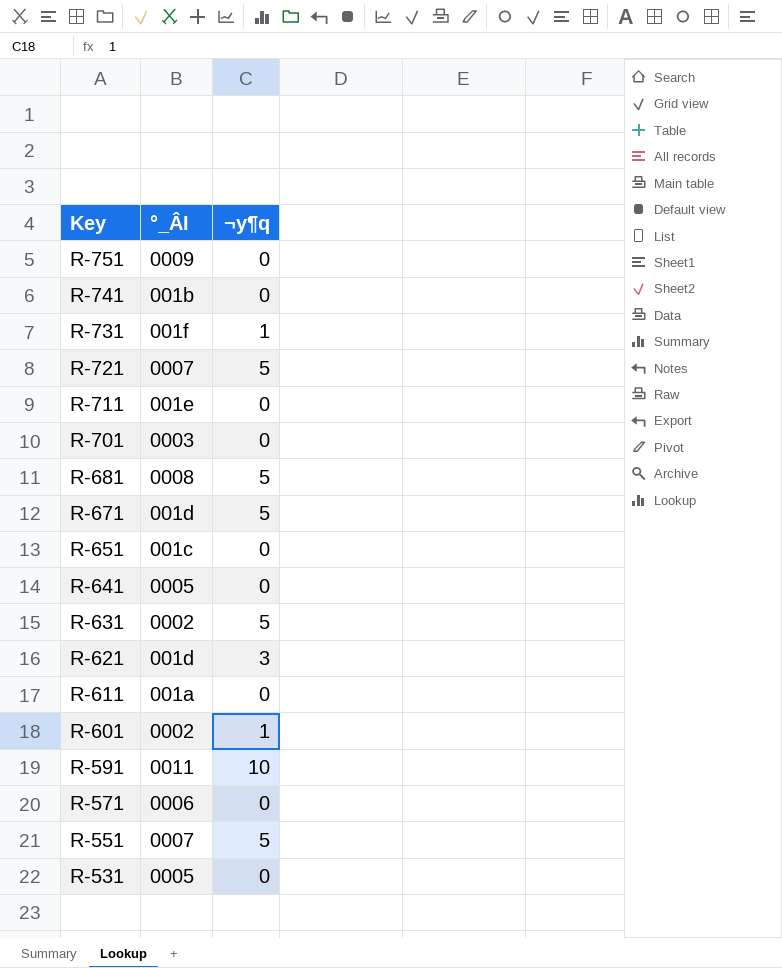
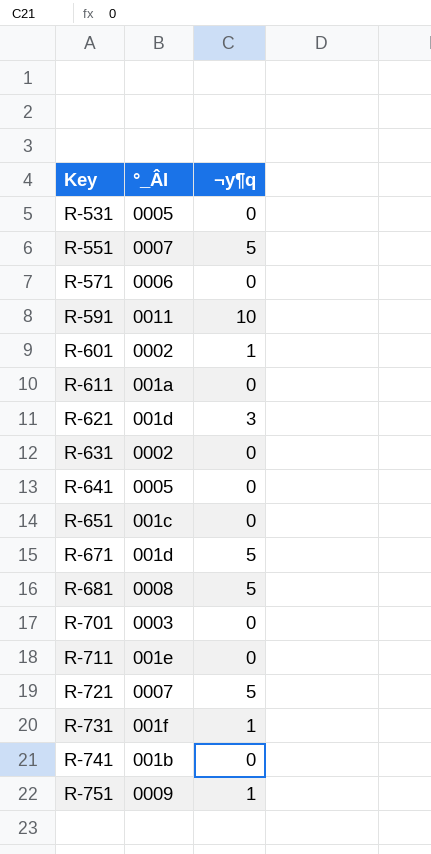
row order: Key descending -> Key ascending
R-631 | ¬y¶q: 5 -> 0
R-751 | ¬y¶q: 0 -> 1

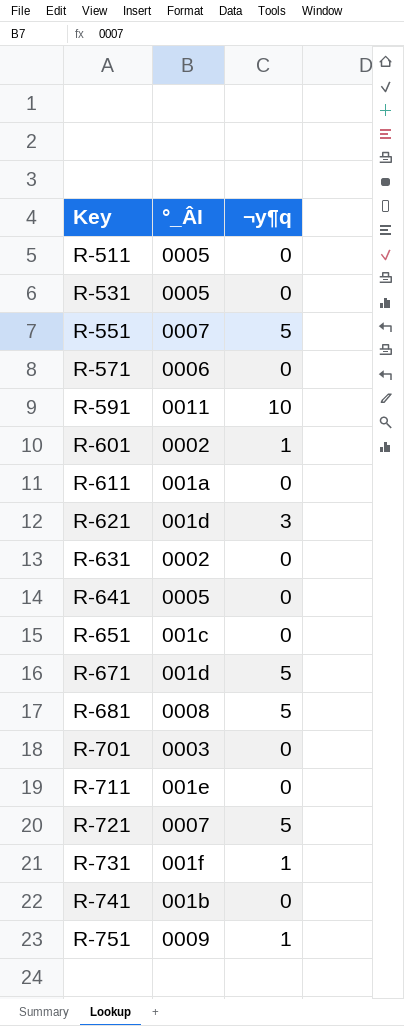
row R-511: none -> 0005 | 0

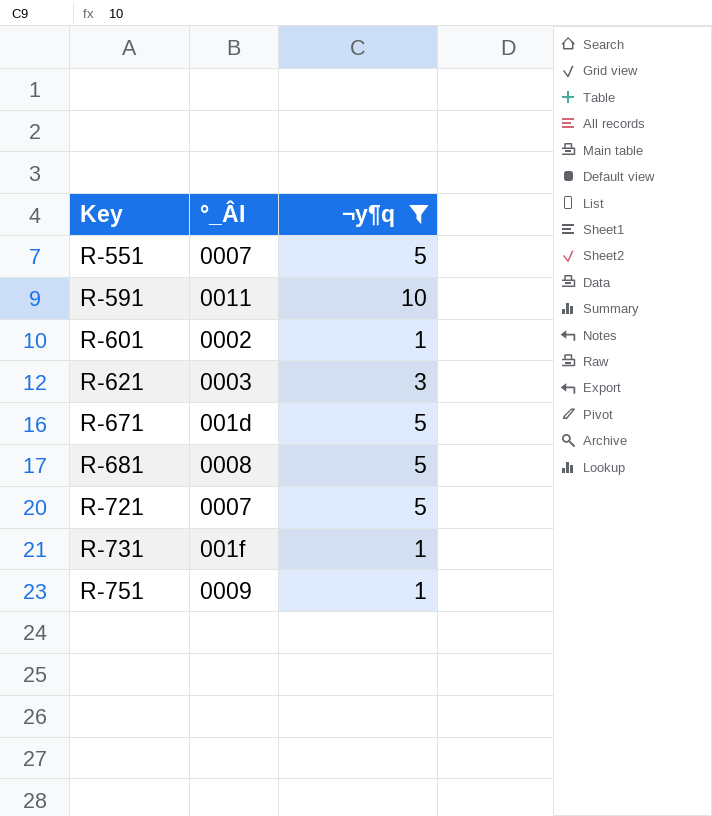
filter: none -> ¬y¶q != 0
R-621 | °_ÂI: 001d -> 0003

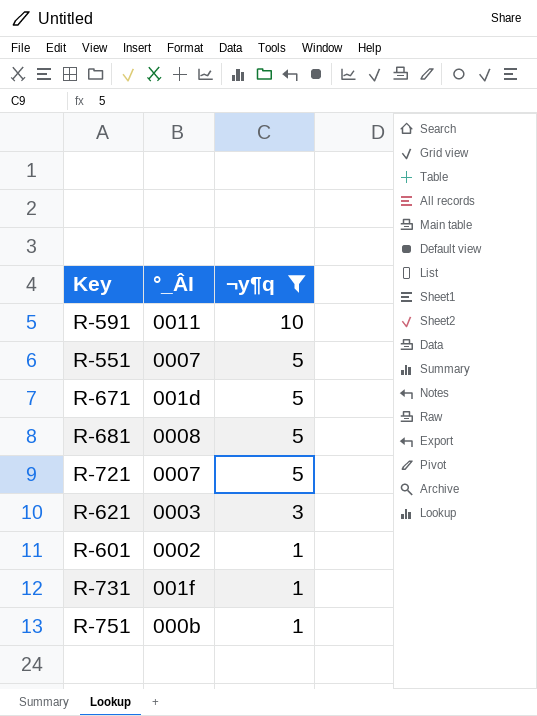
row order: Key ascending -> ¬y¶q descending
R-751 | °_ÂI: 0009 -> 000b

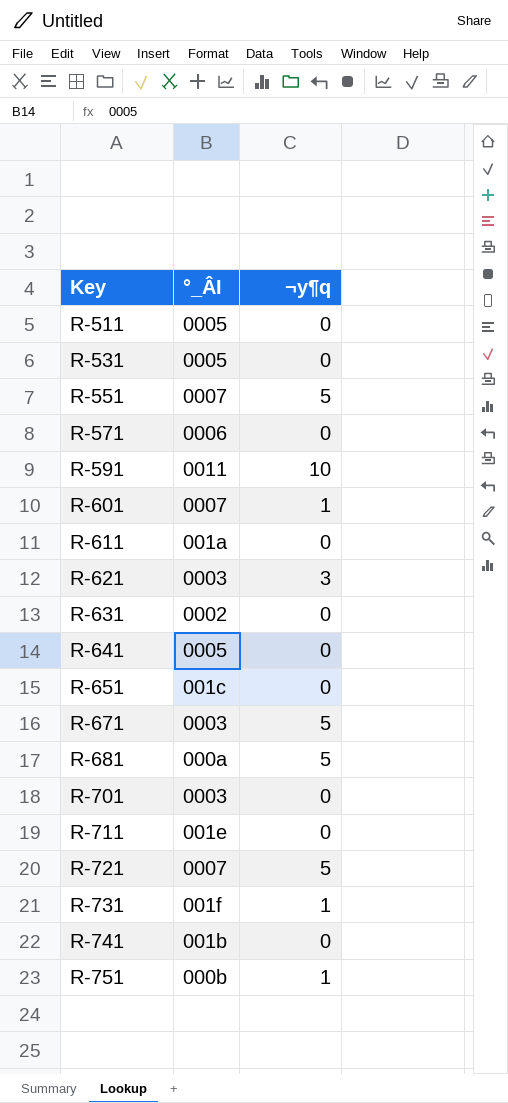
filter: ¬y¶q != 0 -> none
row order: ¬y¶q descending -> Key ascending
R-601 | °_ÂI: 0002 -> 0007
R-671 | °_ÂI: 001d -> 0003
R-681 | °_ÂI: 0008 -> 000a

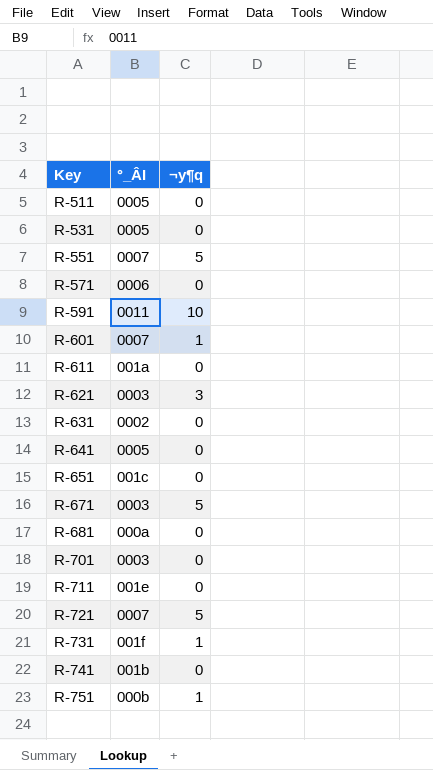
R-681 | ¬y¶q: 5 -> 0

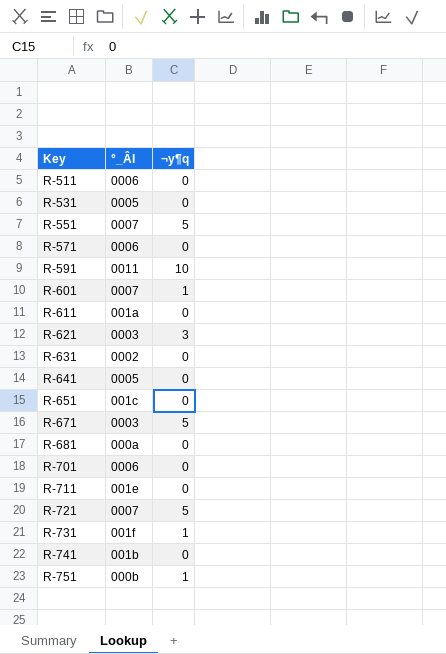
R-511 | °_ÂI: 0005 -> 0006
R-701 | °_ÂI: 0003 -> 0006

